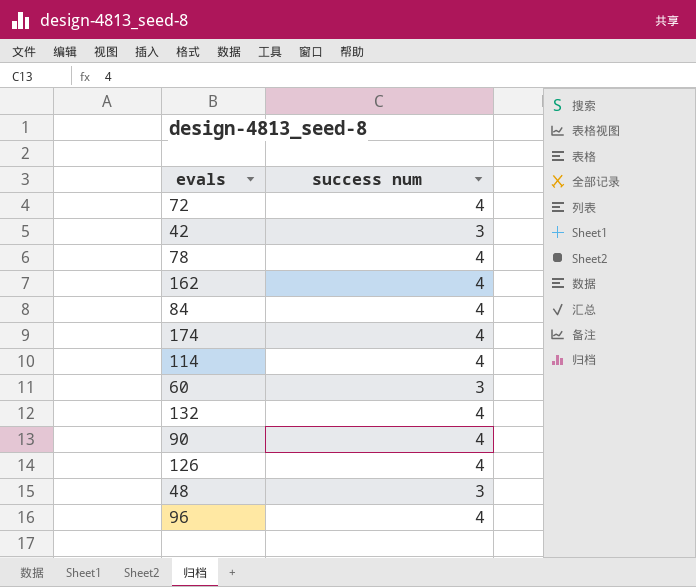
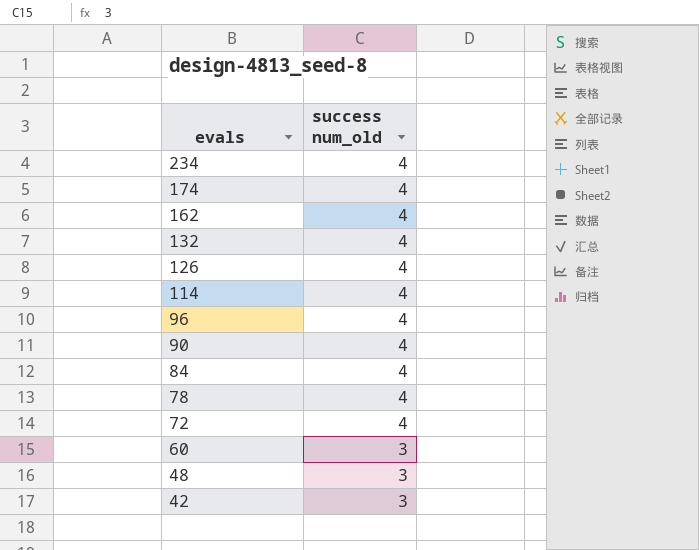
row order: none -> evals descending
column name: success num -> success num_old
row 234: none -> 4

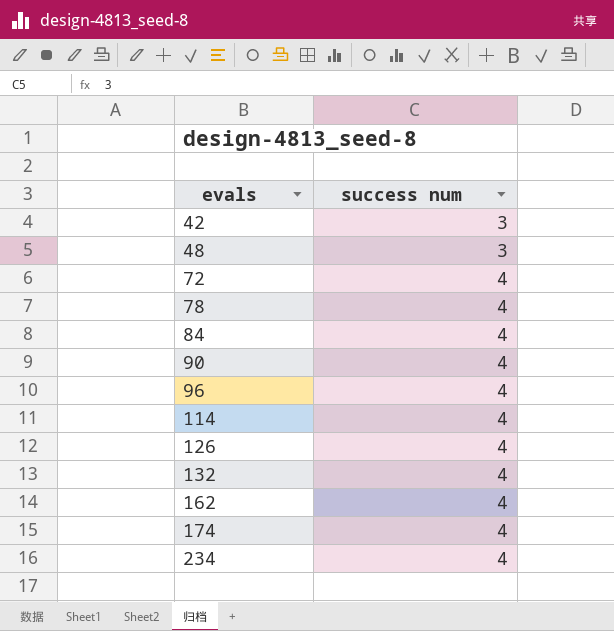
row order: evals descending -> evals ascending
column name: success num_old -> success num
row 60: 3 -> none

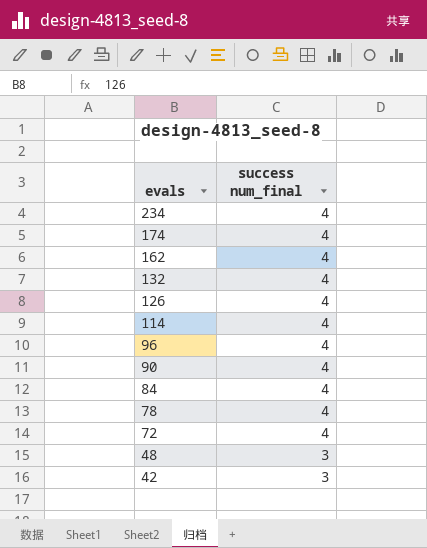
row order: evals ascending -> evals descending
column name: success num -> success num_final

